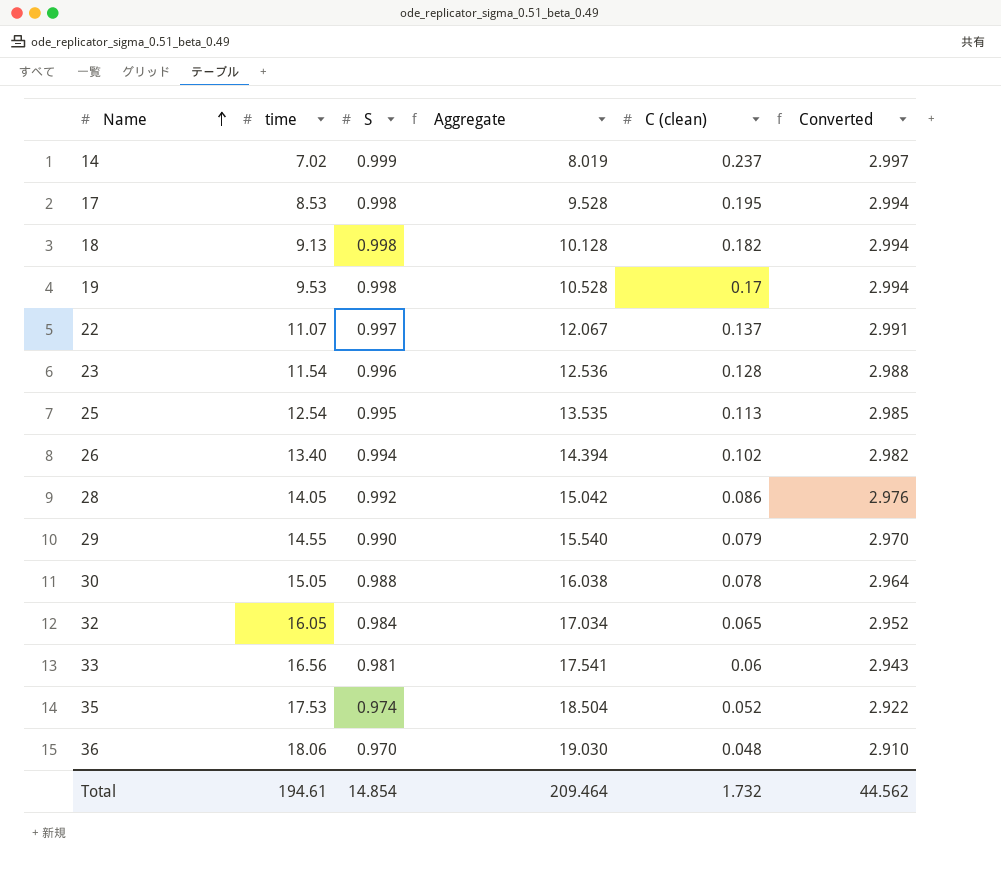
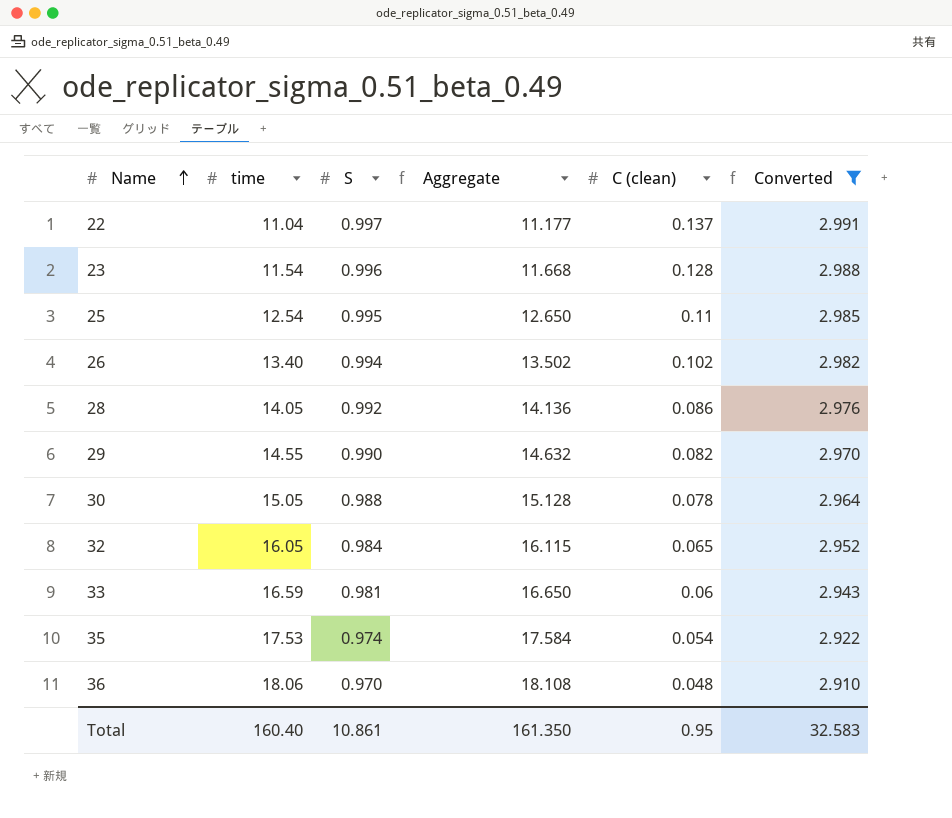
filter: none -> Converted <= 2.991
column Aggregate | formula: [time] + [S] -> [time] + [C (clean)]
22 | time: 11.07 -> 11.04
25 | C (clean): 0.113 -> 0.11
29 | C (clean): 0.079 -> 0.082
33 | time: 16.56 -> 16.59
35 | C (clean): 0.052 -> 0.054
Total | time: 194.61 -> 160.40
Total | S: 14.854 -> 10.861
Total | Aggregate: 209.464 -> 161.350
Total | C (clean): 1.732 -> 0.95
Total | Converted: 44.562 -> 32.583

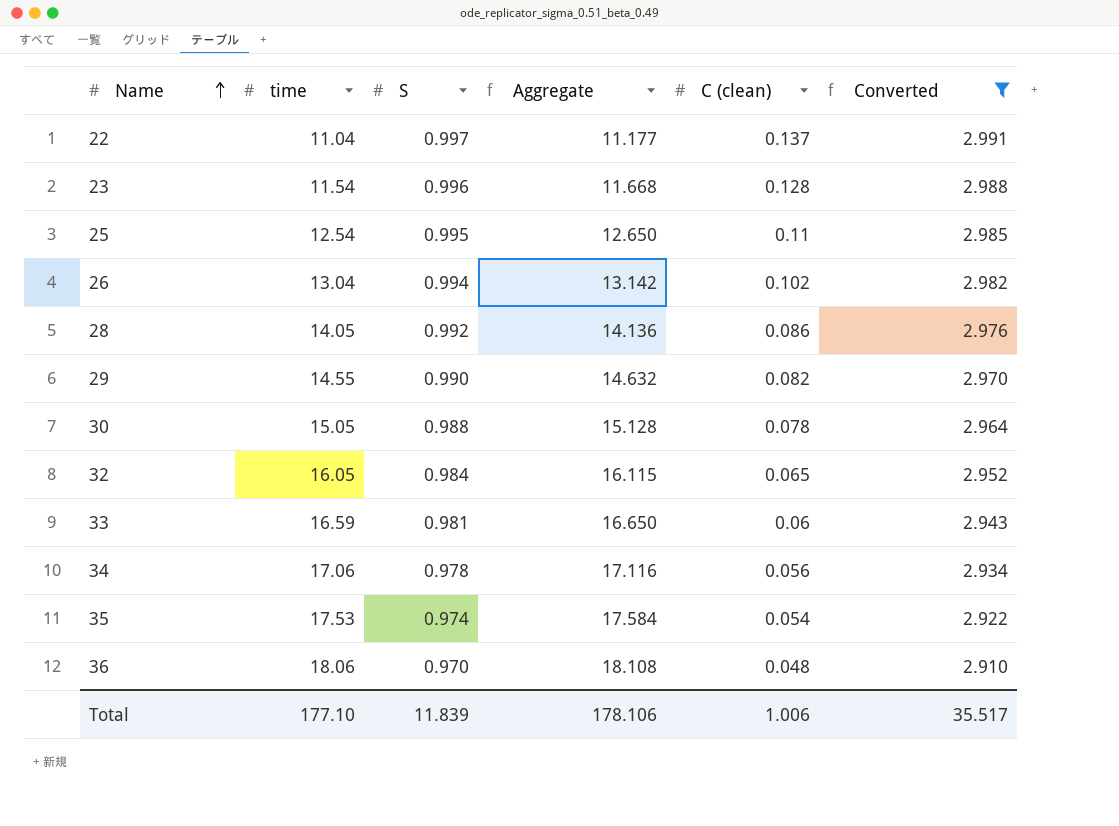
26 | time: 13.40 -> 13.04
26 | Aggregate: 13.502 -> 13.142
row 34: none -> 17.06 | 0.978 | 17.116 | 0.056 | 2.934
Total | time: 160.40 -> 177.10
Total | S: 10.861 -> 11.839
Total | Aggregate: 161.350 -> 178.106
Total | C (clean): 0.95 -> 1.006
Total | Converted: 32.583 -> 35.517

